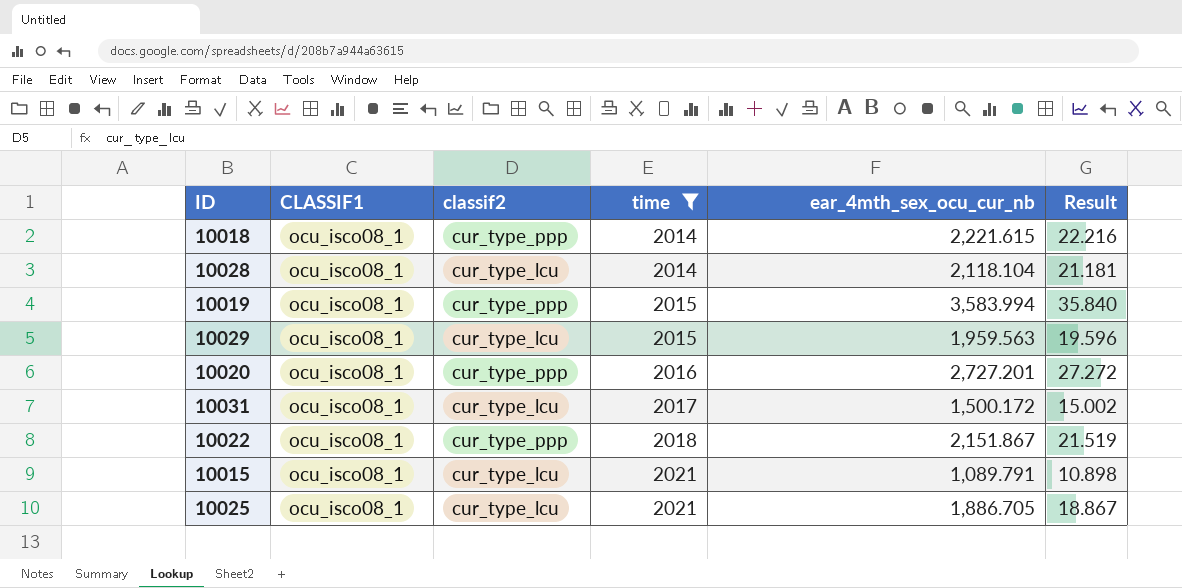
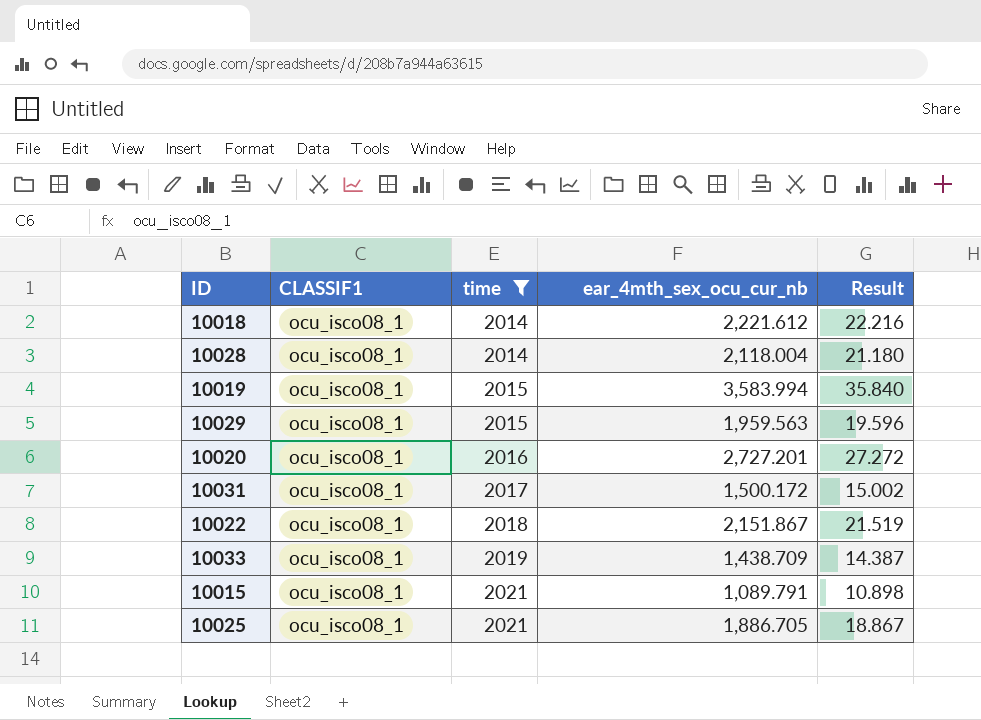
column classif2 | position: 3 -> none
10018 | ear_4mth_sex_ocu_cur_nb: 2,221.615 -> 2,221.612
10028 | ear_4mth_sex_ocu_cur_nb: 2,118.104 -> 2,118.004
10028 | Result: 21.181 -> 21.180
row 10033: none -> ocu_isco08_1 | 2019 | 1,438.709 | 14.387

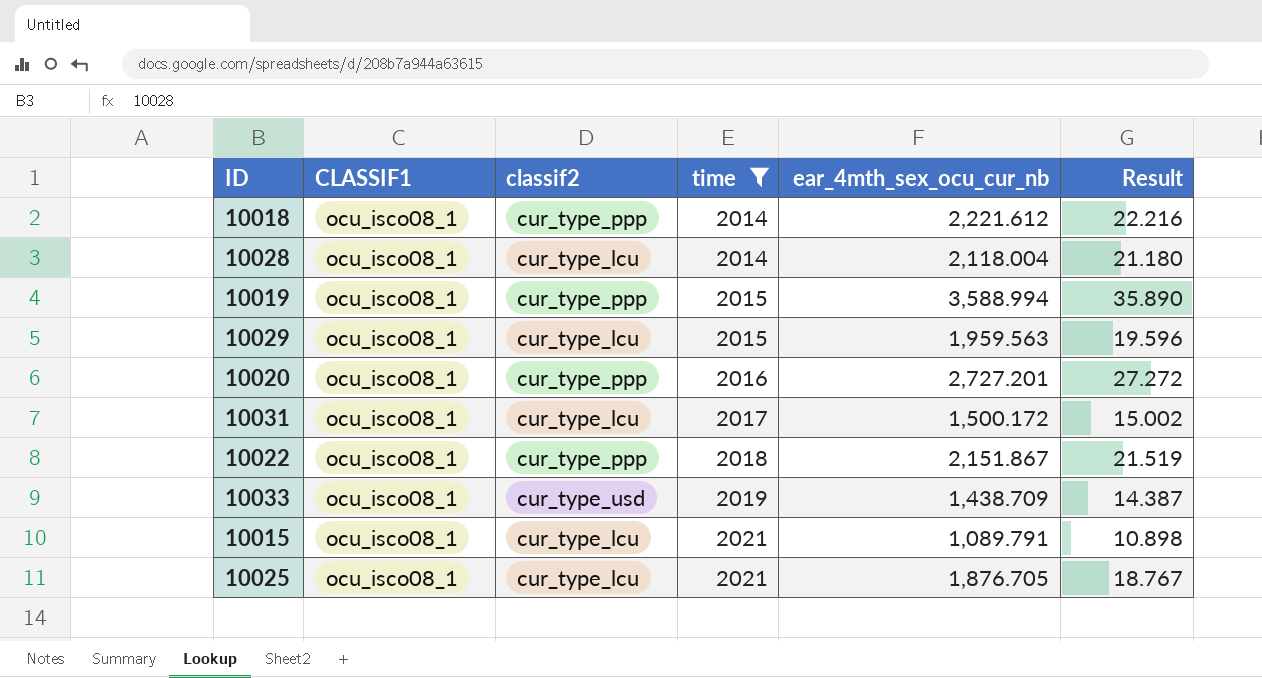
column classif2 | position: none -> 3
10019 | ear_4mth_sex_ocu_cur_nb: 3,583.994 -> 3,588.994
10019 | Result: 35.840 -> 35.890
10025 | ear_4mth_sex_ocu_cur_nb: 1,886.705 -> 1,876.705
10025 | Result: 18.867 -> 18.767

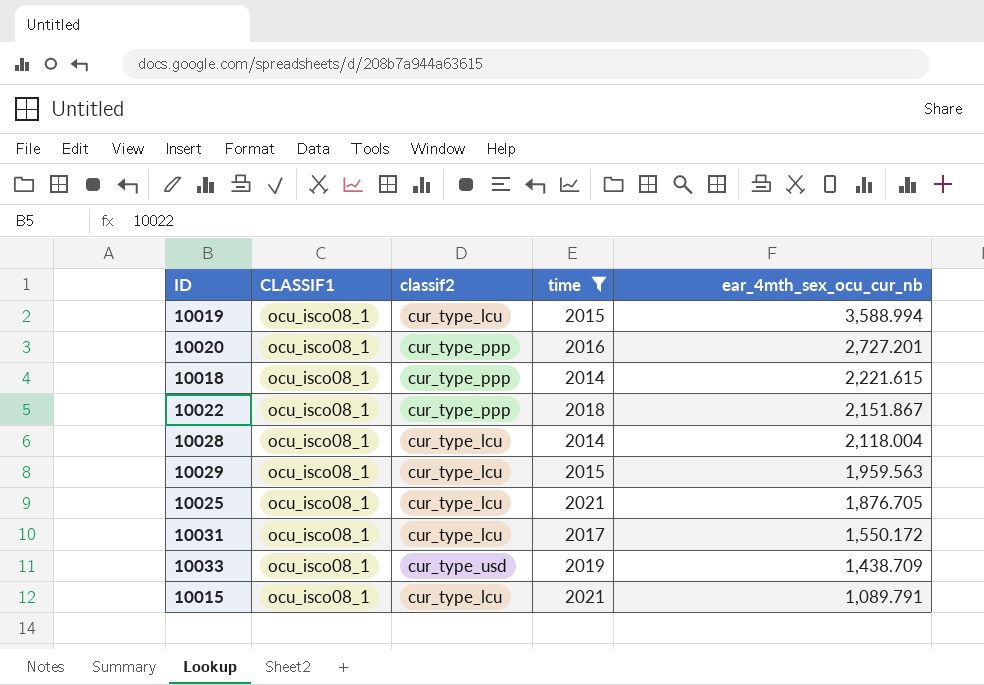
row order: time ascending -> ear_4mth_sex_ocu_cur_nb descending
column Result | formula: [ear_4mth_sex_ocu_cur_nb] * 0.01 -> none
10019 | classif2: cur_type_ppp -> cur_type_lcu
10018 | ear_4mth_sex_ocu_cur_nb: 2,221.612 -> 2,221.615
10031 | ear_4mth_sex_ocu_cur_nb: 1,500.172 -> 1,550.172

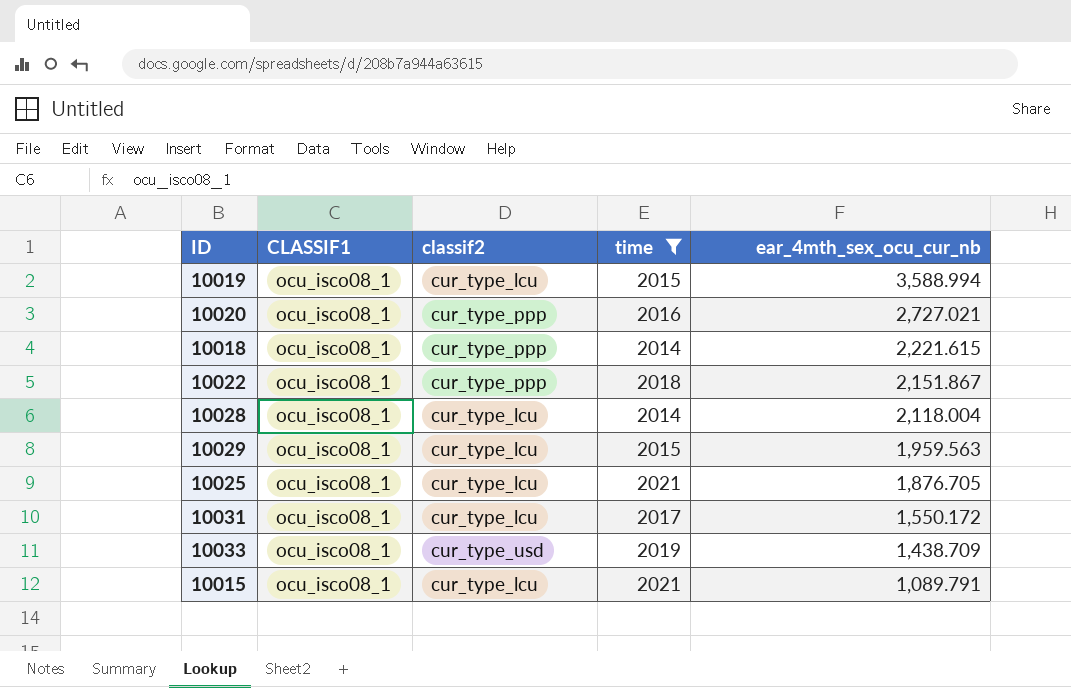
10020 | ear_4mth_sex_ocu_cur_nb: 2,727.201 -> 2,727.021

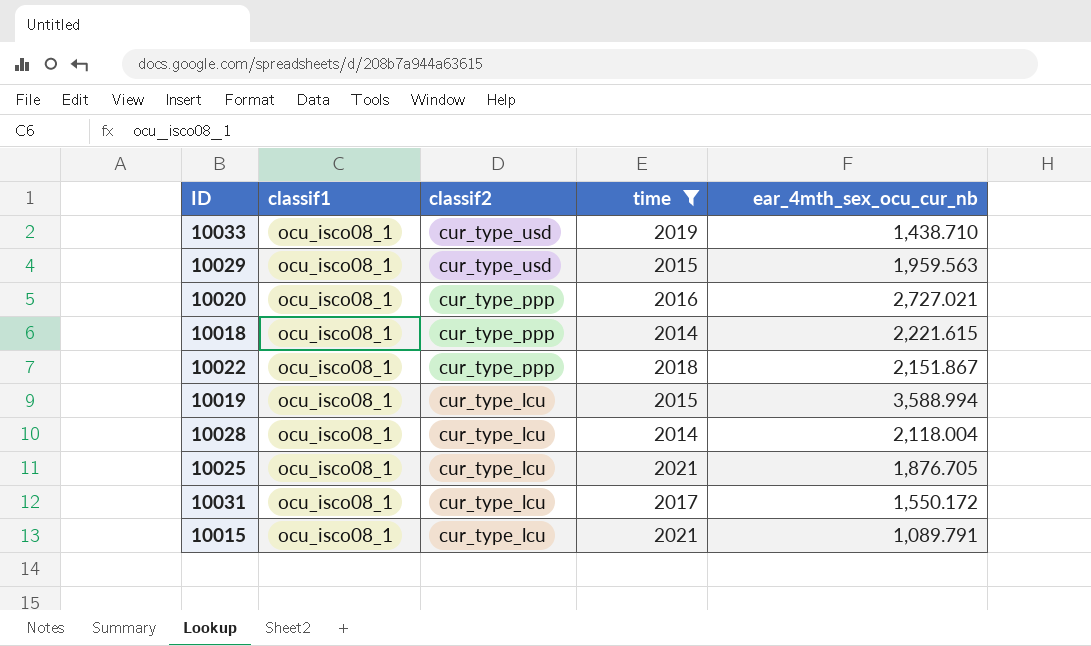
row order: ear_4mth_sex_ocu_cur_nb descending -> classif2 descending
column name: CLASSIF1 -> classif1
10033 | ear_4mth_sex_ocu_cur_nb: 1,438.709 -> 1,438.710
10029 | classif2: cur_type_lcu -> cur_type_usd

